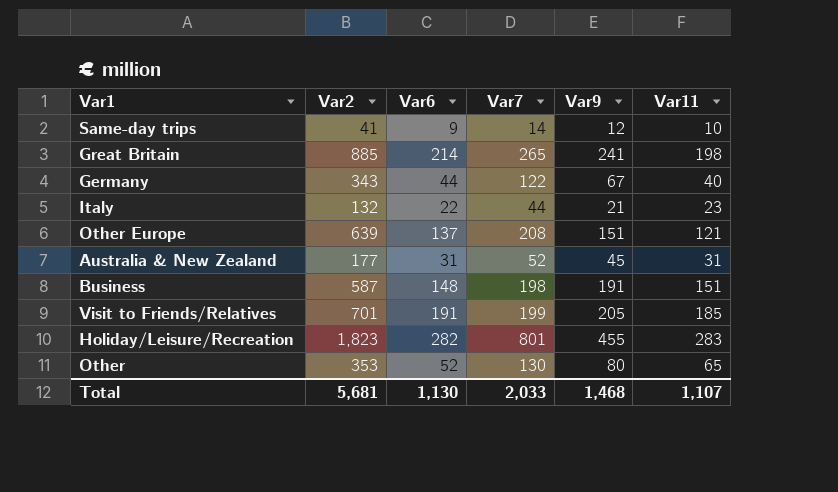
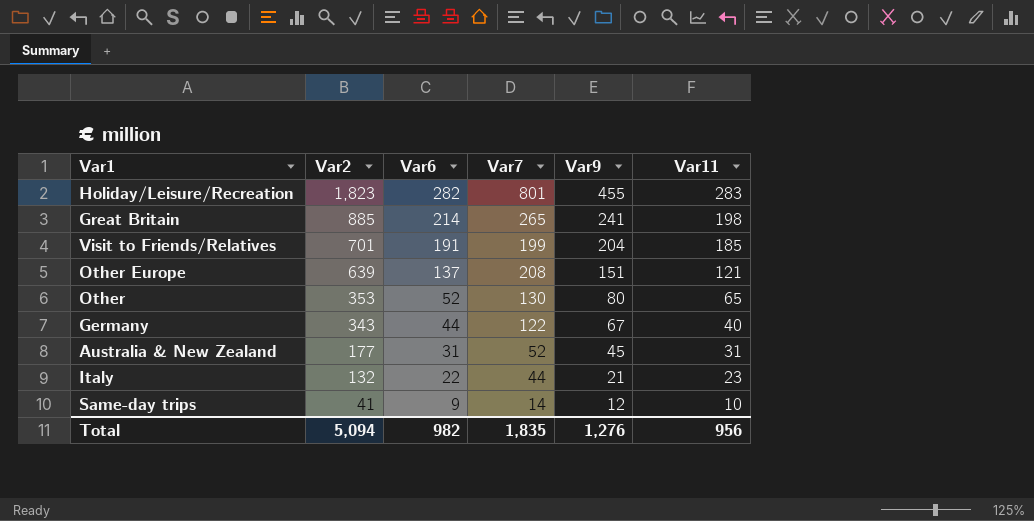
row order: none -> Var2 descending
row Business: 587 | 148 | 198 | 191 | 151 -> none
Visit to Friends/Relatives | Var9: 205 -> 204
Total | Var2: 5,681 -> 5,094
Total | Var6: 1,130 -> 982
Total | Var7: 2,033 -> 1,835
Total | Var9: 1,468 -> 1,276
Total | Var11: 1,107 -> 956

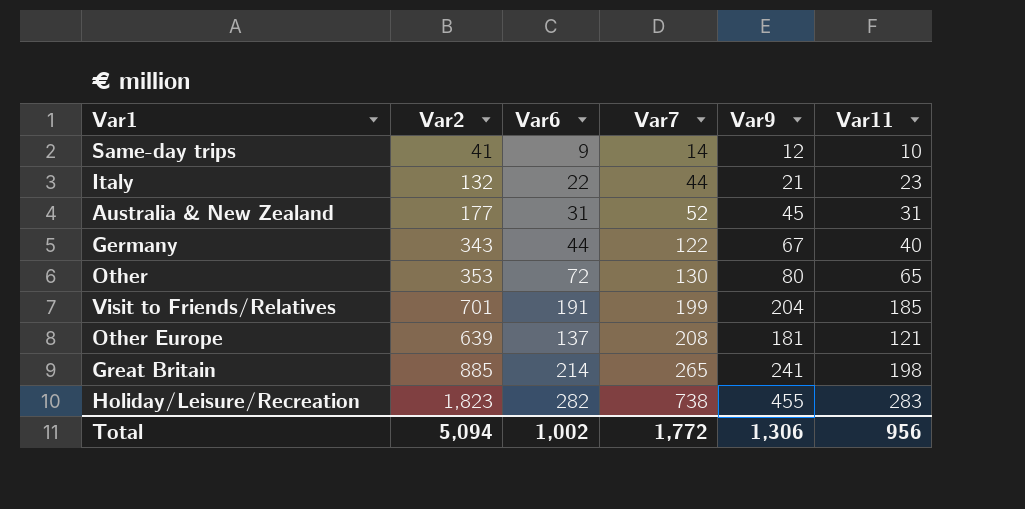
row order: Var2 descending -> Var7 ascending
Other | Var6: 52 -> 72
Other Europe | Var9: 151 -> 181
Holiday/Leisure/Recreation | Var7: 801 -> 738
Total | Var6: 982 -> 1,002
Total | Var7: 1,835 -> 1,772
Total | Var9: 1,276 -> 1,306

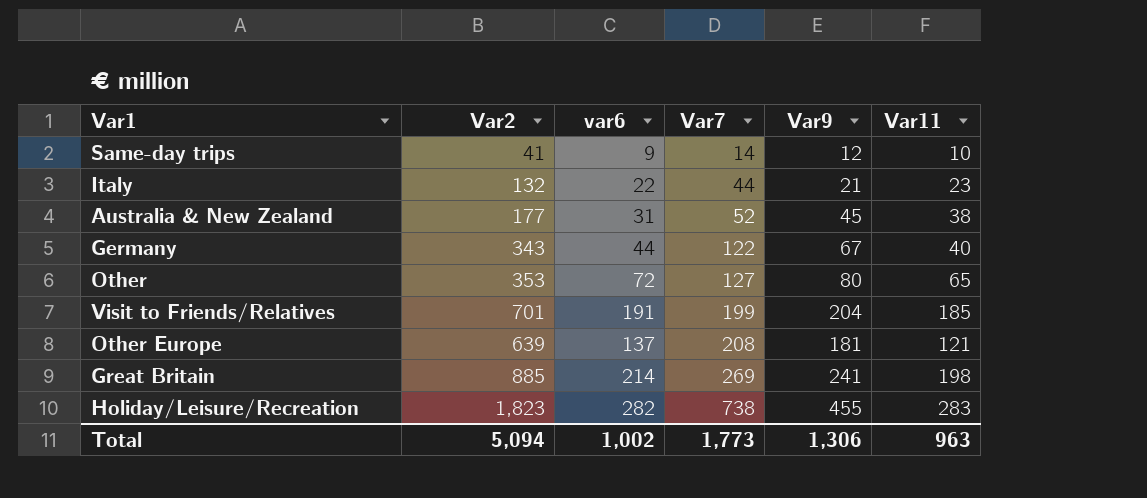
column name: Var6 -> var6
Australia & New Zealand | Var11: 31 -> 38
Other | Var7: 130 -> 127
Great Britain | Var7: 265 -> 269
Total | Var7: 1,772 -> 1,773
Total | Var11: 956 -> 963

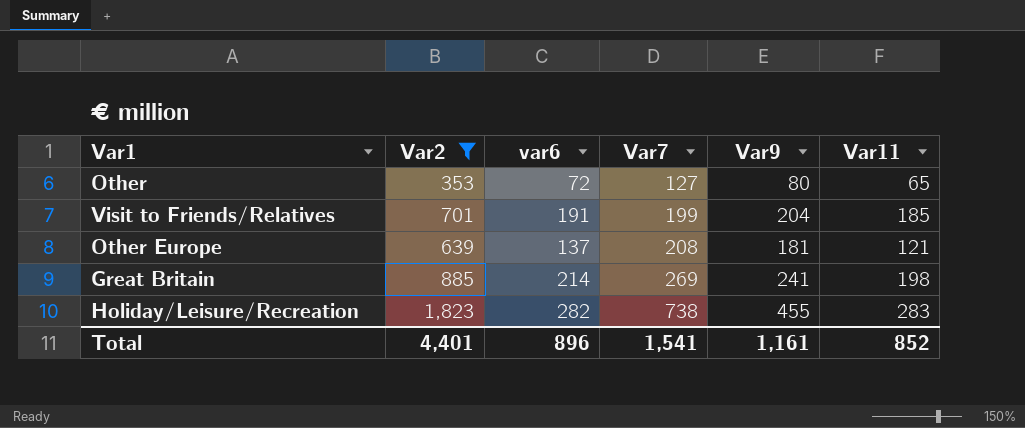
filter: none -> Var2 >= 353
Total | Var2: 5,094 -> 4,401
Total | var6: 1,002 -> 896
Total | Var7: 1,773 -> 1,541
Total | Var9: 1,306 -> 1,161
Total | Var11: 963 -> 852

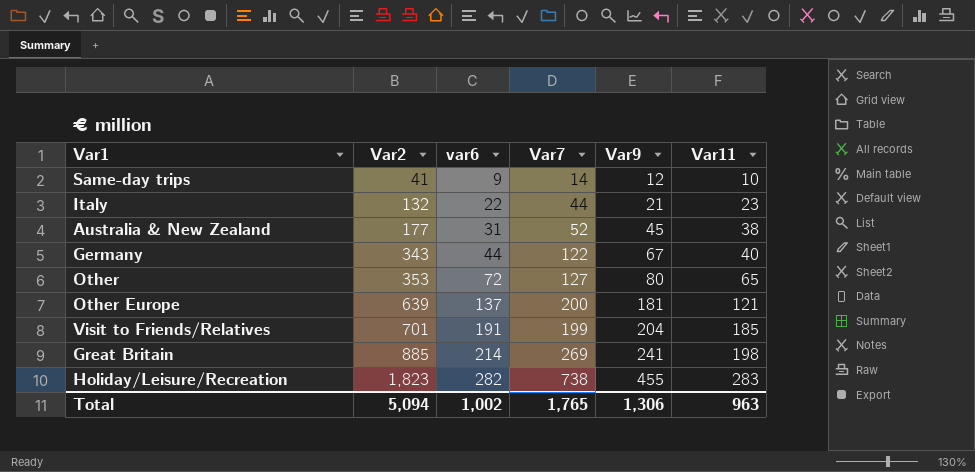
filter: Var2 >= 353 -> none
row order: Var7 ascending -> Var2 ascending
Other Europe | Var7: 208 -> 200
Total | Var2: 4,401 -> 5,094
Total | var6: 896 -> 1,002
Total | Var7: 1,541 -> 1,765
Total | Var9: 1,161 -> 1,306
Total | Var11: 852 -> 963

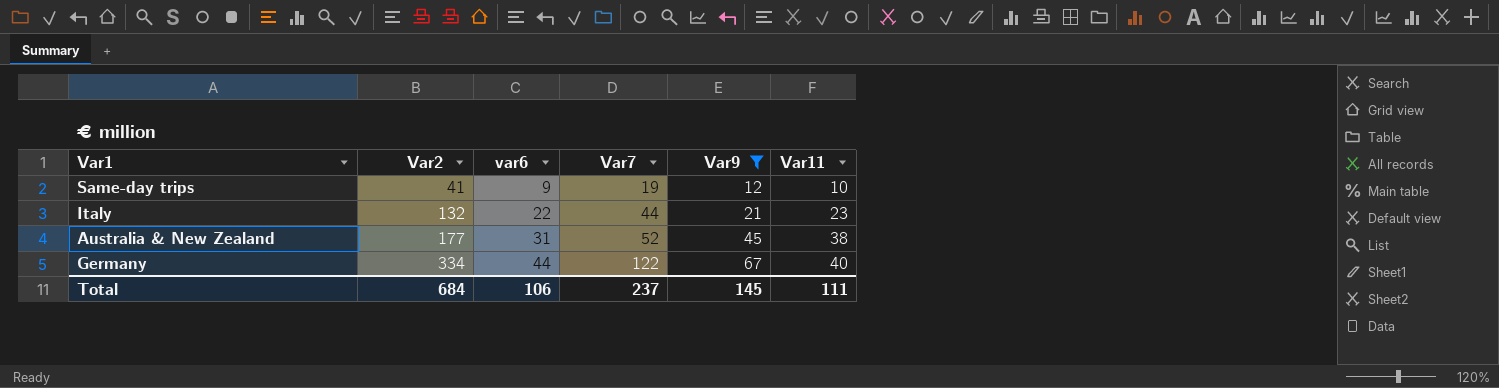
filter: none -> Var9 <= 67
Same-day trips | Var7: 14 -> 19
Germany | Var2: 343 -> 334
Total | Var2: 5,094 -> 684
Total | var6: 1,002 -> 106
Total | Var7: 1,765 -> 237
Total | Var9: 1,306 -> 145
Total | Var11: 963 -> 111

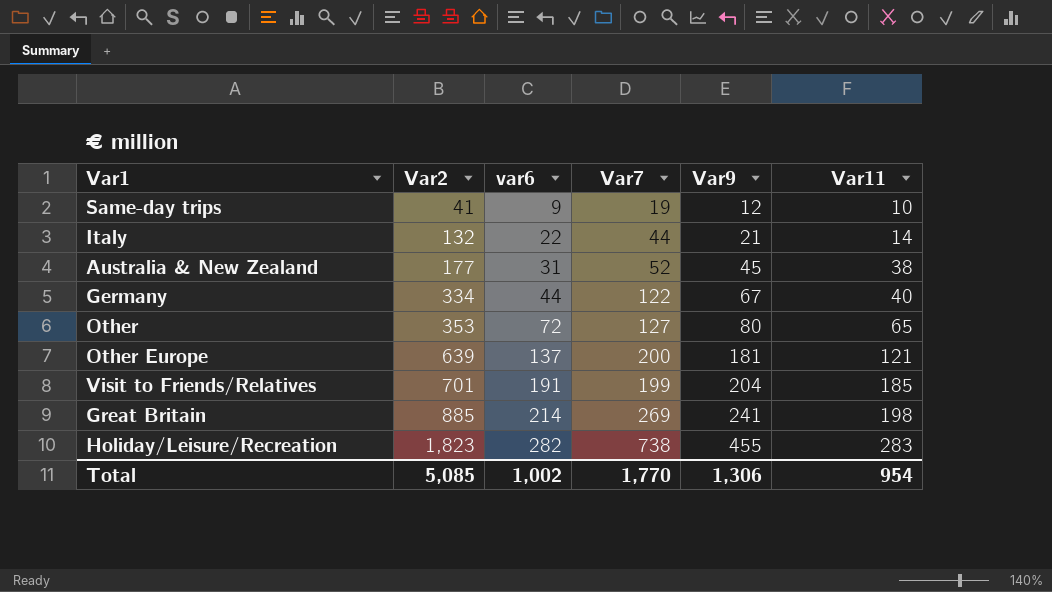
filter: Var9 <= 67 -> none
Italy | Var11: 23 -> 14
Total | Var2: 684 -> 5,085
Total | var6: 106 -> 1,002
Total | Var7: 237 -> 1,770
Total | Var9: 145 -> 1,306
Total | Var11: 111 -> 954

